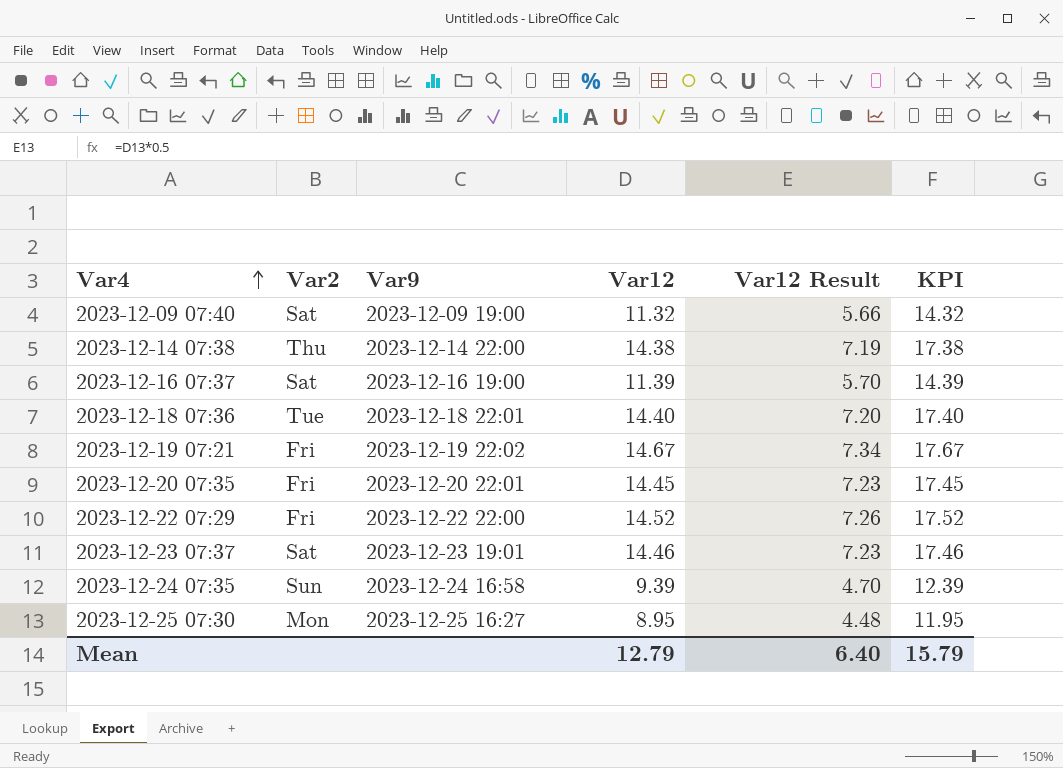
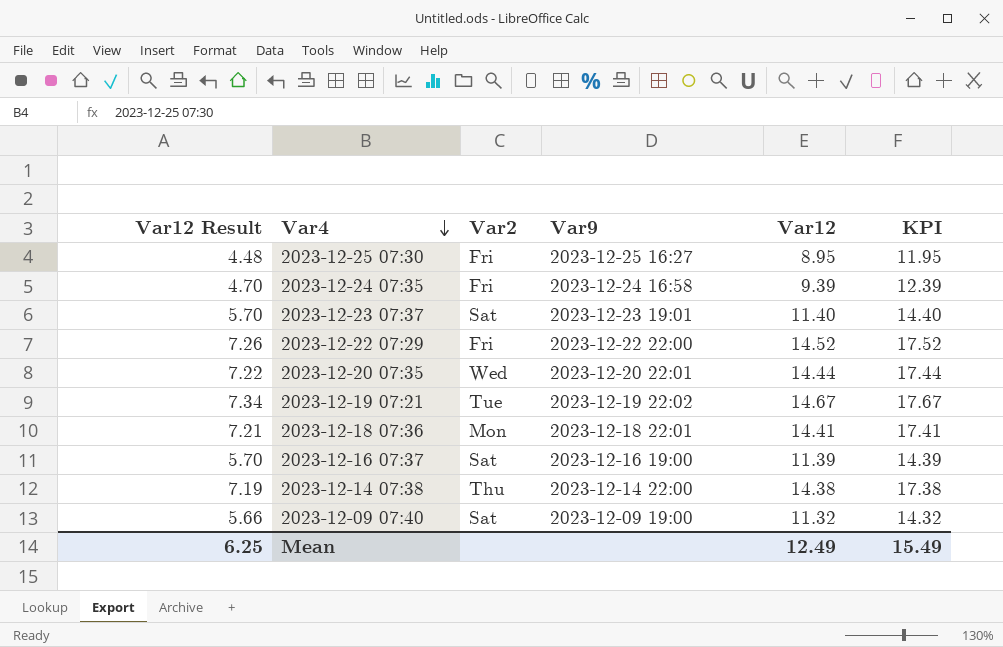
row order: Var4 ascending -> Var4 descending
column Var12 Result | position: 5 -> 1
2023-12-25 07:30 | Var2: Mon -> Fri
2023-12-24 07:35 | Var2: Sun -> Fri
2023-12-23 07:37 | Var12 Result: 7.23 -> 5.70
2023-12-23 07:37 | Var12: 14.46 -> 11.40
2023-12-23 07:37 | KPI: 17.46 -> 14.40
2023-12-20 07:35 | Var12 Result: 7.23 -> 7.22
2023-12-20 07:35 | Var2: Fri -> Wed
2023-12-20 07:35 | Var12: 14.45 -> 14.44
2023-12-20 07:35 | KPI: 17.45 -> 17.44
2023-12-19 07:21 | Var2: Fri -> Tue
2023-12-18 07:36 | Var12 Result: 7.20 -> 7.21
2023-12-18 07:36 | Var2: Tue -> Mon
2023-12-18 07:36 | Var12: 14.40 -> 14.41
2023-12-18 07:36 | KPI: 17.40 -> 17.41
Mean | Var12 Result: 6.40 -> 6.25
Mean | Var12: 12.79 -> 12.49
Mean | KPI: 15.79 -> 15.49

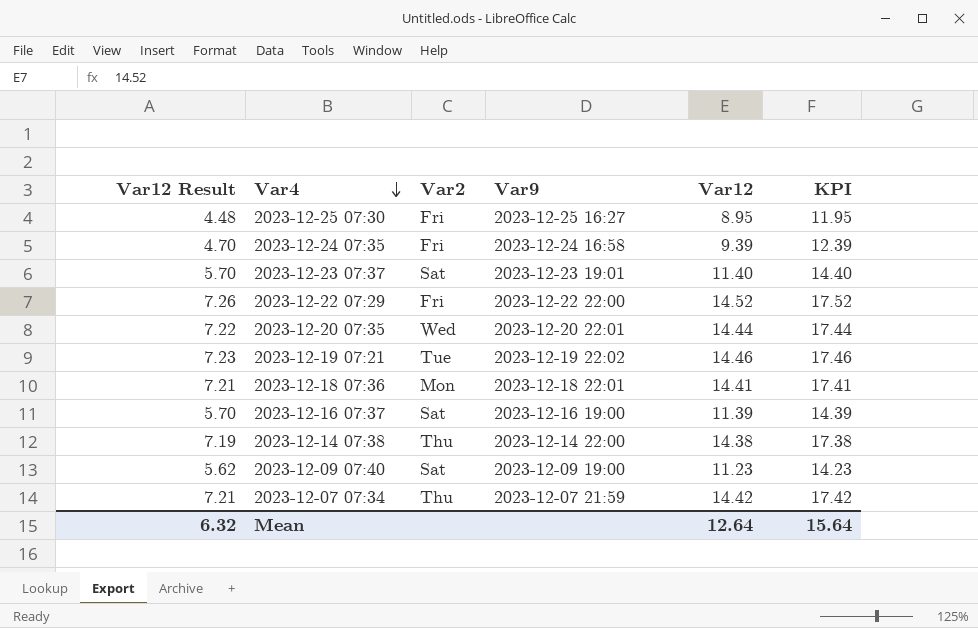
2023-12-19 07:21 | Var12 Result: 7.34 -> 7.23
2023-12-19 07:21 | Var12: 14.67 -> 14.46
2023-12-19 07:21 | KPI: 17.67 -> 17.46
2023-12-09 07:40 | Var12 Result: 5.66 -> 5.62
2023-12-09 07:40 | Var12: 11.32 -> 11.23
2023-12-09 07:40 | KPI: 14.32 -> 14.23
row 2023-12-07 07:34: none -> 7.21 | Thu | 2023-12-07 21:59 | 14.42 | 17.42
Mean | Var12 Result: 6.25 -> 6.32
Mean | Var12: 12.49 -> 12.64
Mean | KPI: 15.49 -> 15.64

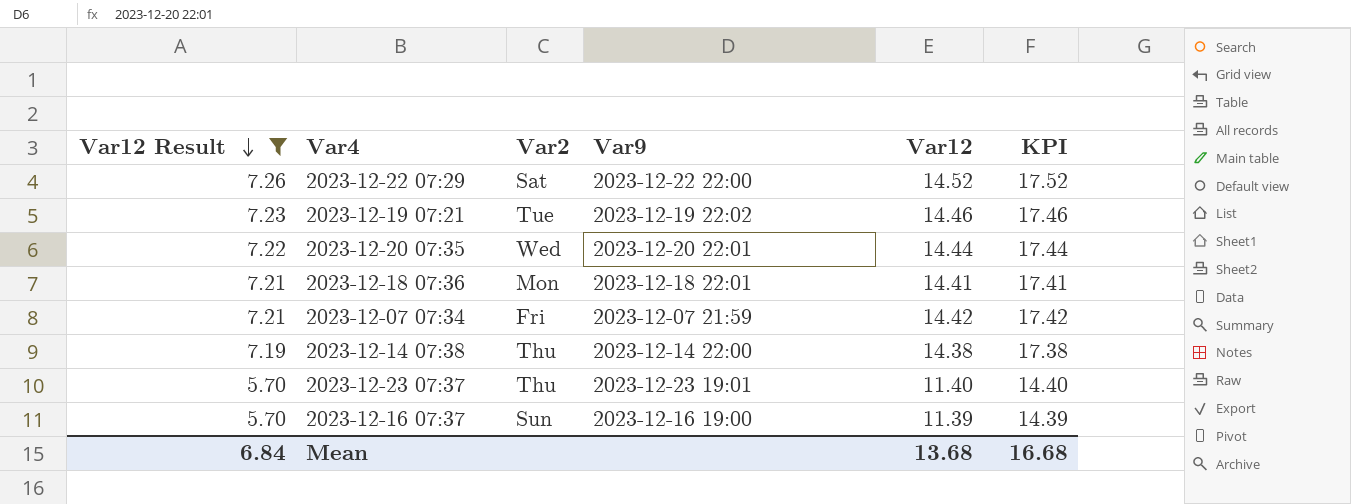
filter: none -> Var12 Result >= 5.70
row order: Var4 descending -> Var12 Result descending
2023-12-22 07:29 | Var2: Fri -> Sat
2023-12-07 07:34 | Var2: Thu -> Fri
2023-12-23 07:37 | Var2: Sat -> Thu
2023-12-16 07:37 | Var2: Sat -> Sun
Mean | Var12 Result: 6.32 -> 6.84
Mean | Var12: 12.64 -> 13.68
Mean | KPI: 15.64 -> 16.68

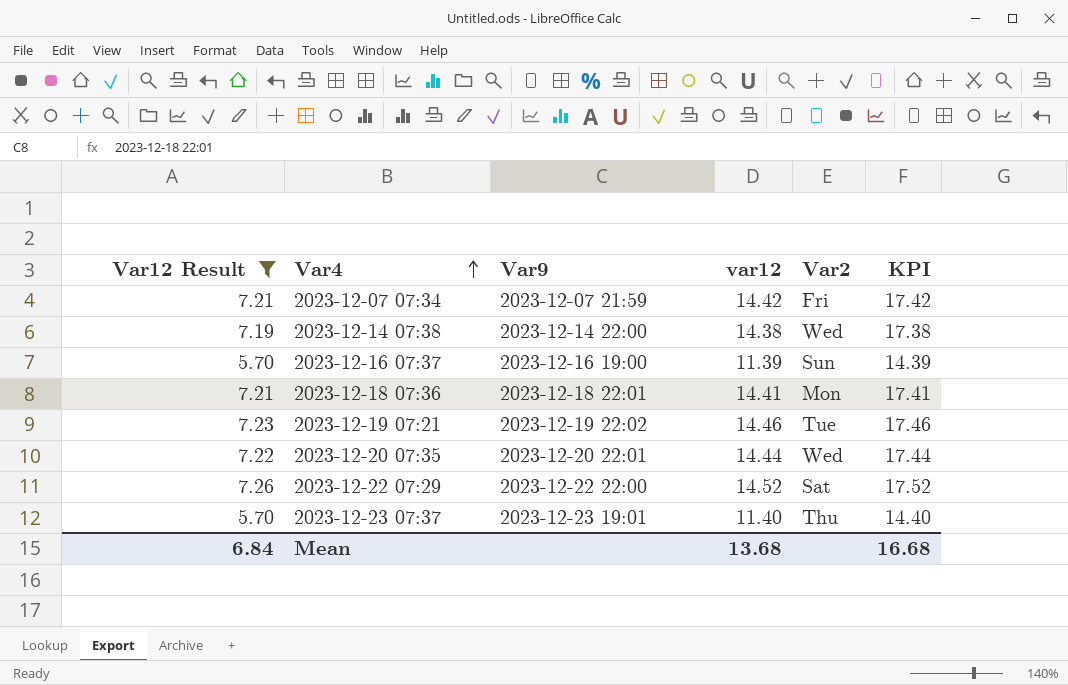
row order: Var12 Result descending -> Var4 ascending
column name: Var12 -> var12
column Var2 | position: 3 -> 5
2023-12-14 07:38 | Var2: Thu -> Wed

